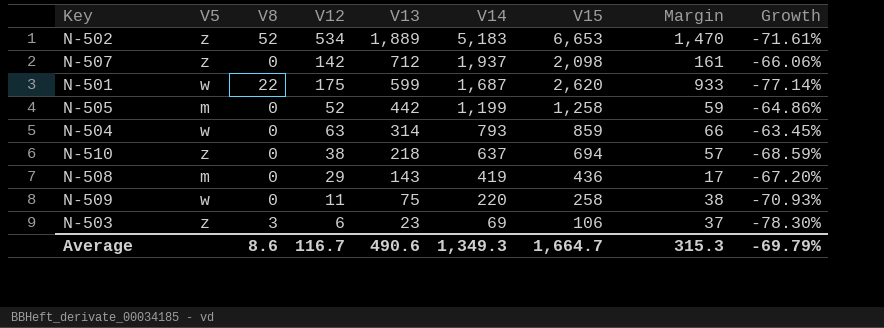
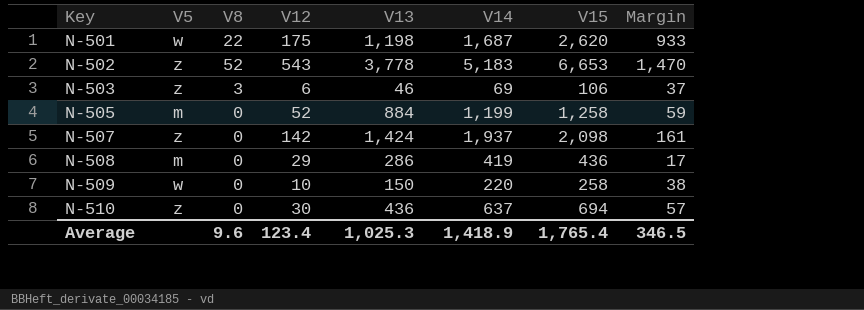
row order: V13 descending -> Key ascending
column Growth | formula: ([V13] - [V15]) / [V15] -> none
row N-504: w | 0 | 63 | 314 | 793 | 859 | 66 | -63.45% -> none
N-501 | V13: 599 -> 1,198
N-502 | V12: 534 -> 543
N-502 | V13: 1,889 -> 3,778
N-503 | V13: 23 -> 46
N-505 | V13: 442 -> 884
N-507 | V13: 712 -> 1,424
N-508 | V13: 143 -> 286
N-509 | V12: 11 -> 10
N-509 | V13: 75 -> 150
N-510 | V12: 38 -> 30
N-510 | V13: 218 -> 436
Average | V8: 8.6 -> 9.6
Average | V12: 116.7 -> 123.4
Average | V13: 490.6 -> 1,025.3
Average | V14: 1,349.3 -> 1,418.9
Average | V15: 1,664.7 -> 1,765.4
Average | Margin: 315.3 -> 346.5

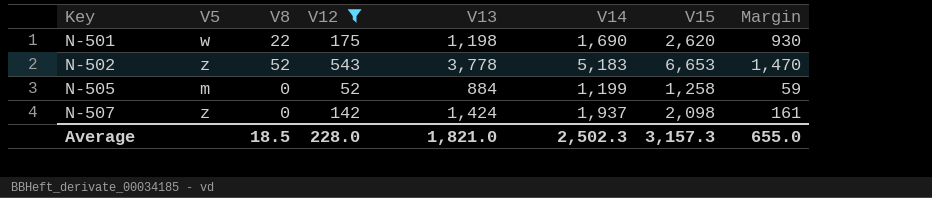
filter: none -> V12 >= 52
N-501 | V14: 1,687 -> 1,690
N-501 | Margin: 933 -> 930
Average | V8: 9.6 -> 18.5
Average | V12: 123.4 -> 228.0
Average | V13: 1,025.3 -> 1,821.0
Average | V14: 1,418.9 -> 2,502.3
Average | V15: 1,765.4 -> 3,157.3
Average | Margin: 346.5 -> 655.0

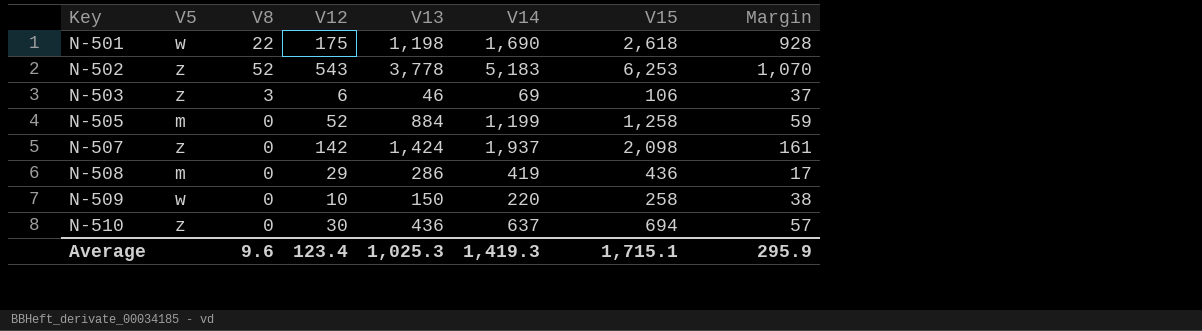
filter: V12 >= 52 -> none
N-501 | V15: 2,620 -> 2,618
N-501 | Margin: 930 -> 928
N-502 | V15: 6,653 -> 6,253
N-502 | Margin: 1,470 -> 1,070
Average | V8: 18.5 -> 9.6
Average | V12: 228.0 -> 123.4
Average | V13: 1,821.0 -> 1,025.3
Average | V14: 2,502.3 -> 1,419.3
Average | V15: 3,157.3 -> 1,715.1
Average | Margin: 655.0 -> 295.9

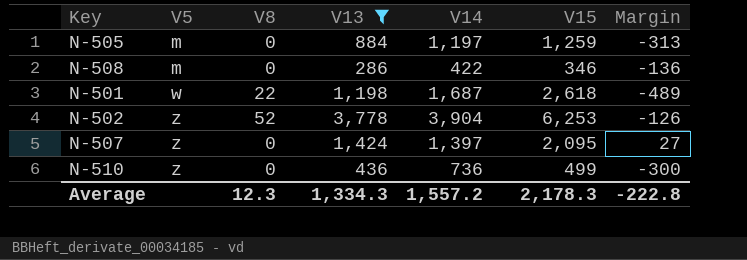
filter: none -> V13 >= 286
row order: Key ascending -> V5 ascending
column V12 | position: 4 -> none
column Margin | formula: [V15] - [V14] -> [V13] - [V14]
N-505 | V14: 1,199 -> 1,197
N-505 | V15: 1,258 -> 1,259
N-508 | V14: 419 -> 422
N-508 | V15: 436 -> 346
N-501 | V14: 1,690 -> 1,687
N-502 | V14: 5,183 -> 3,904
N-507 | V14: 1,937 -> 1,397
N-507 | V15: 2,098 -> 2,095
N-510 | V14: 637 -> 736
N-510 | V15: 694 -> 499
Average | V8: 9.6 -> 12.3
Average | V13: 1,025.3 -> 1,334.3
Average | V14: 1,419.3 -> 1,557.2
Average | V15: 1,715.1 -> 2,178.3
Average | Margin: 295.9 -> -222.8

